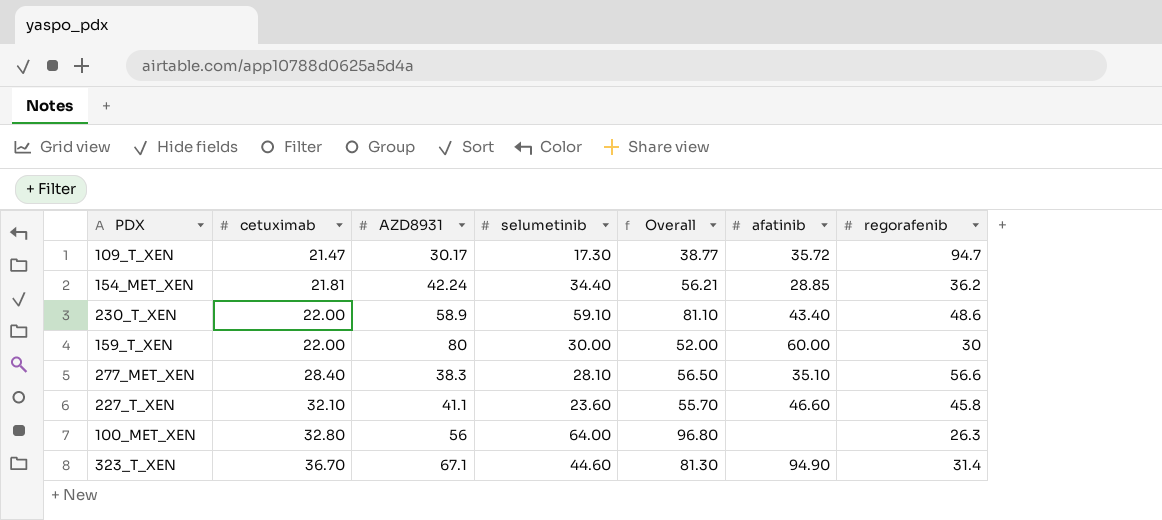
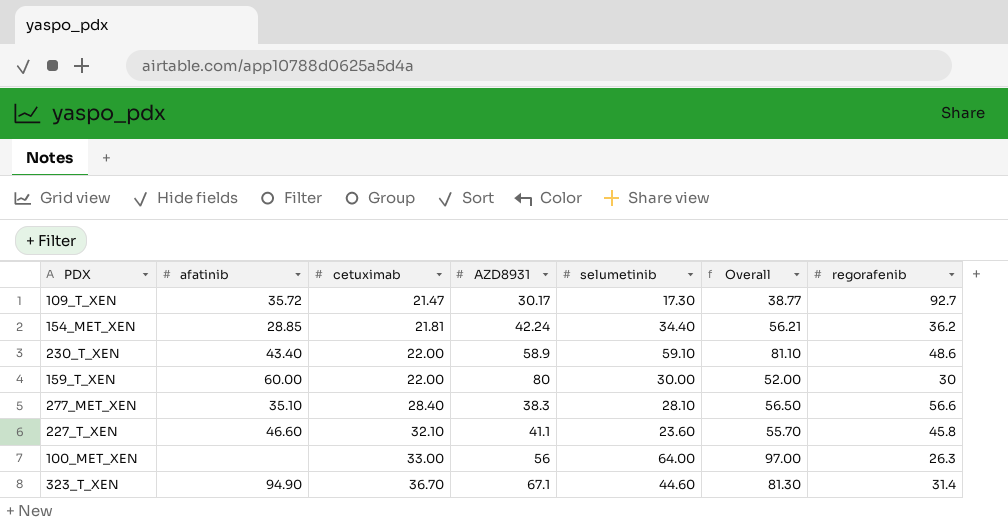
column afatinib | position: 6 -> 2
109_T_XEN | regorafenib: 94.7 -> 92.7
100_MET_XEN | cetuximab: 32.80 -> 33.00
100_MET_XEN | Overall: 96.80 -> 97.00

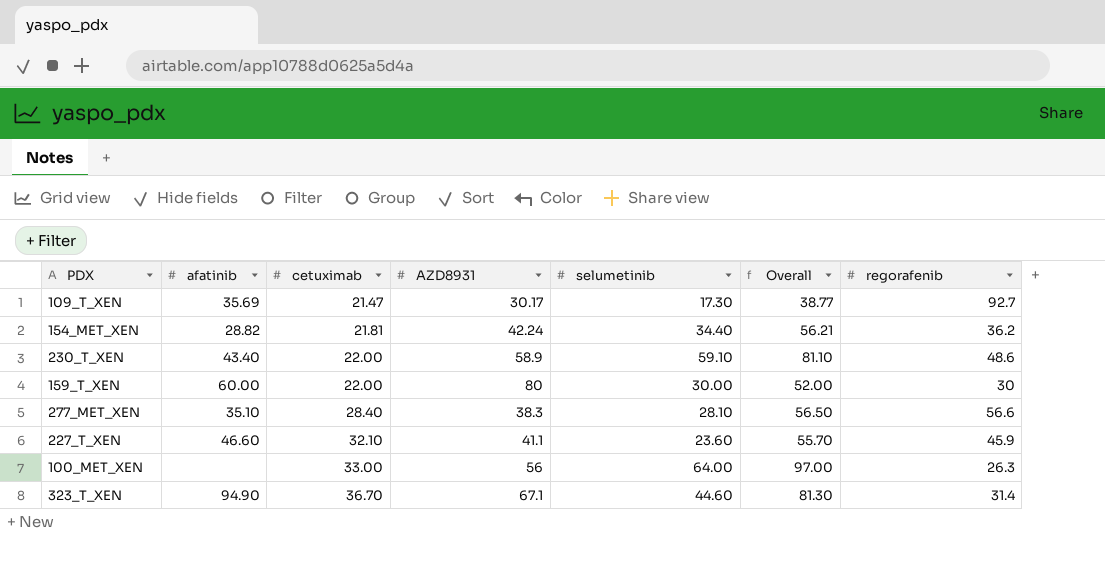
109_T_XEN | afatinib: 35.72 -> 35.69
154_MET_XEN | afatinib: 28.85 -> 28.82
227_T_XEN | regorafenib: 45.8 -> 45.9

